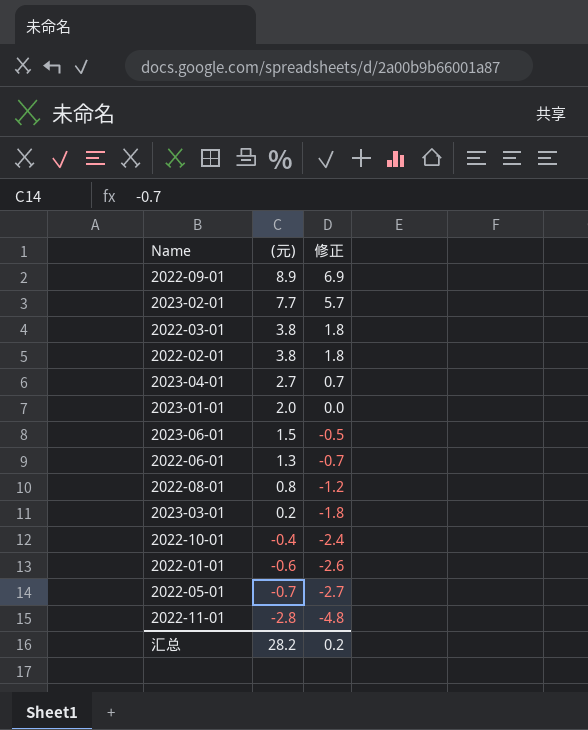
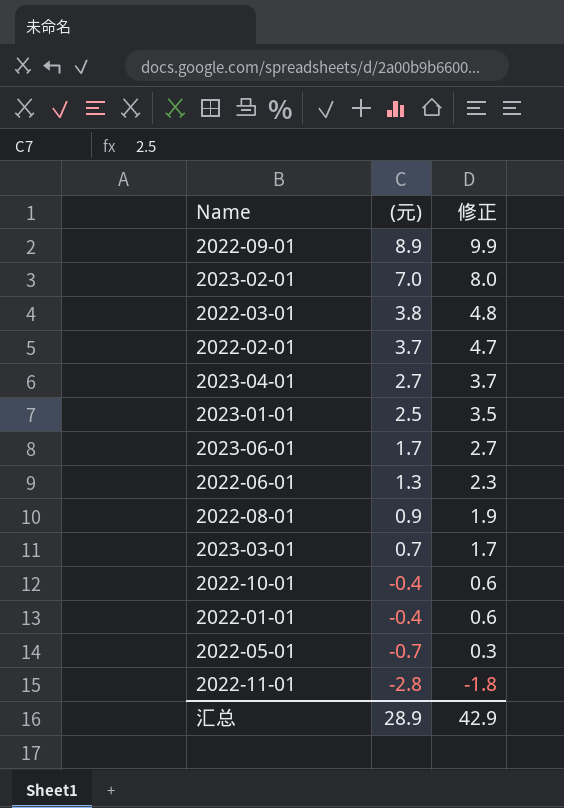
column 修正 | formula: [(元)] - 2 -> [(元)] + 1
2023-02-01 | (元): 7.7 -> 7.0
2022-02-01 | (元): 3.8 -> 3.7
2023-01-01 | (元): 2.0 -> 2.5
2023-06-01 | (元): 1.5 -> 1.7
2022-08-01 | (元): 0.8 -> 0.9
2023-03-01 | (元): 0.2 -> 0.7
2022-01-01 | (元): -0.6 -> -0.4
汇总 | (元): 28.2 -> 28.9
汇总 | 修正: 0.2 -> 42.9

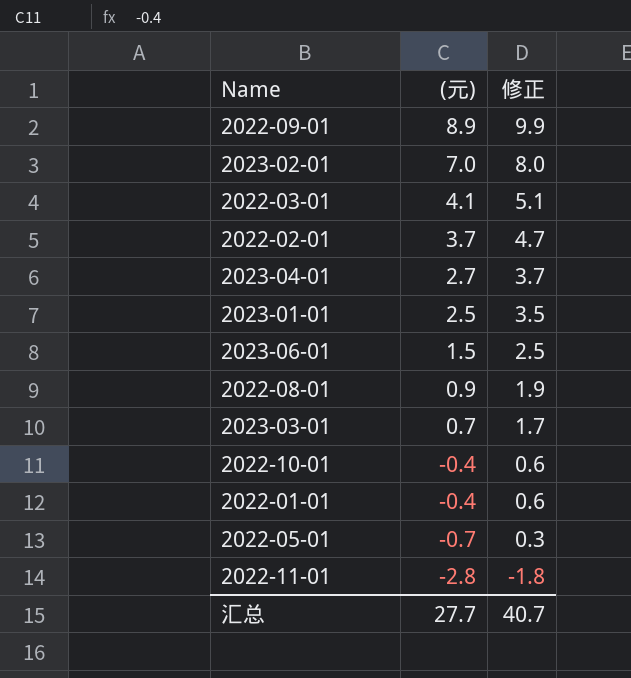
row 2022-06-01: 1.3 | 2.3 -> none
2022-03-01 | (元): 3.8 -> 4.1
2022-03-01 | 修正: 4.8 -> 5.1
2023-06-01 | (元): 1.7 -> 1.5
2023-06-01 | 修正: 2.7 -> 2.5
汇总 | (元): 28.9 -> 27.7
汇总 | 修正: 42.9 -> 40.7

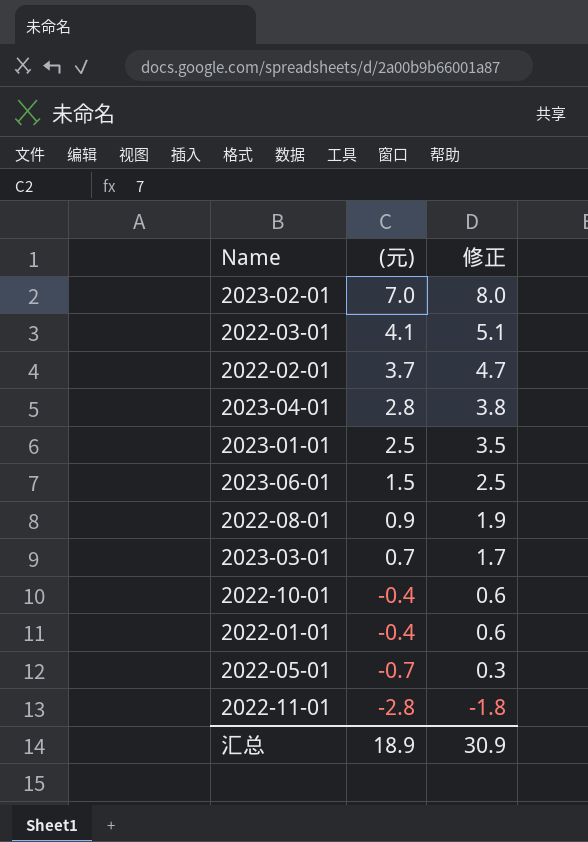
row 2022-09-01: 8.9 | 9.9 -> none
2023-04-01 | (元): 2.7 -> 2.8
2023-04-01 | 修正: 3.7 -> 3.8
汇总 | (元): 27.7 -> 18.9
汇总 | 修正: 40.7 -> 30.9

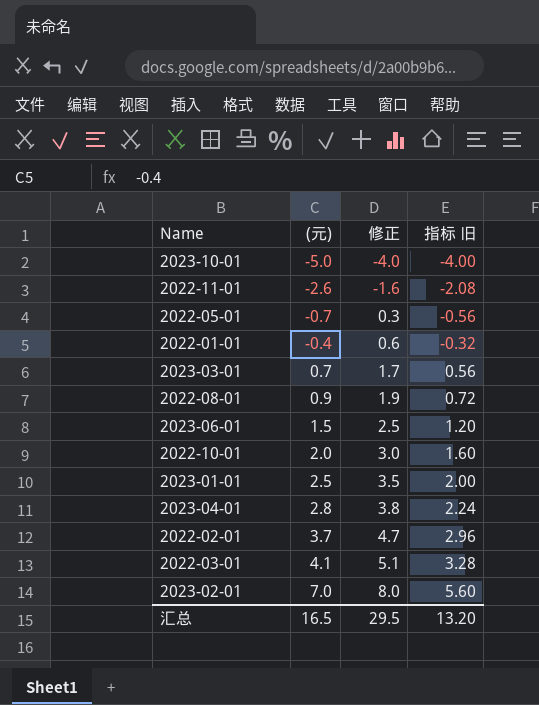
row order: (元) descending -> (元) ascending
column 指标 旧 | formula: none -> [(元)] * 0.8
row 2023-10-01: none -> -5.0 | -4.0 | -4.00
2022-11-01 | (元): -2.8 -> -2.6
2022-11-01 | 修正: -1.8 -> -1.6
2022-10-01 | (元): -0.4 -> 2.0
2022-10-01 | 修正: 0.6 -> 3.0
汇总 | (元): 18.9 -> 16.5
汇总 | 修正: 30.9 -> 29.5

